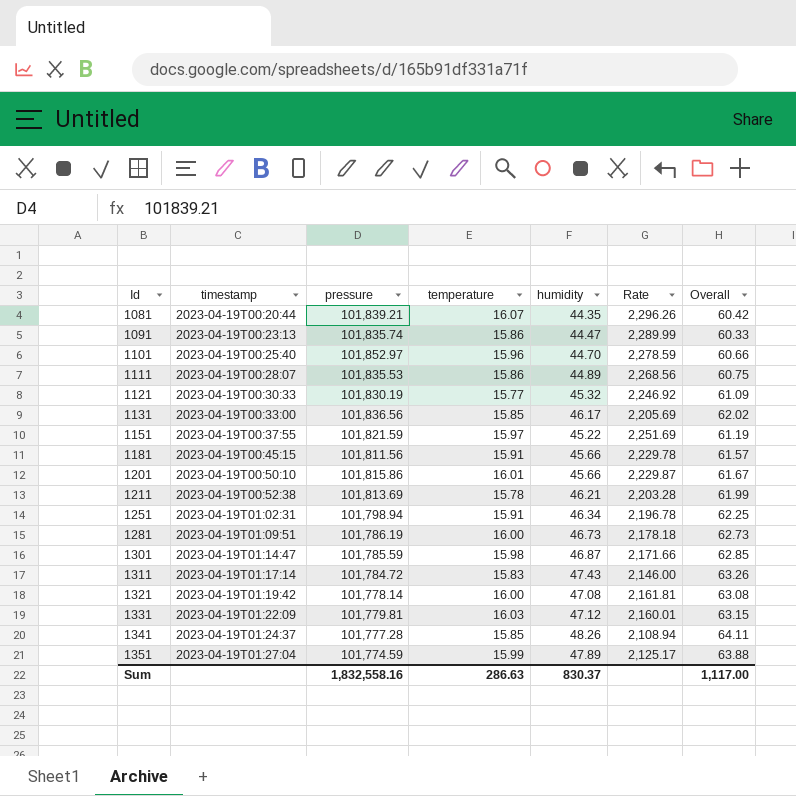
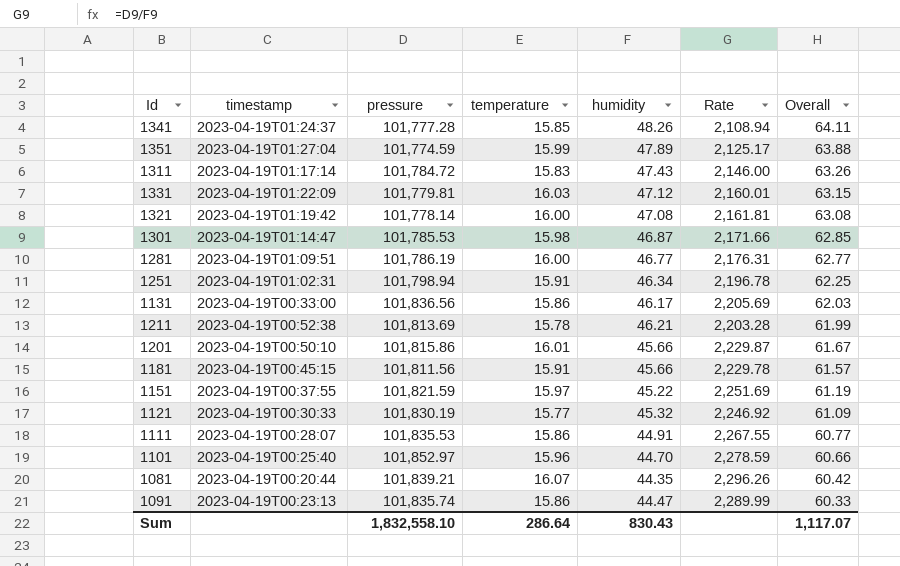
row order: Id ascending -> Overall descending
1301 | pressure: 101,785.59 -> 101,785.53
1281 | humidity: 46.73 -> 46.77
1281 | Rate: 2,178.18 -> 2,176.31
1281 | Overall: 62.73 -> 62.77
1131 | temperature: 15.85 -> 15.86
1131 | Overall: 62.02 -> 62.03
1111 | humidity: 44.89 -> 44.91
1111 | Rate: 2,268.56 -> 2,267.55
1111 | Overall: 60.75 -> 60.77
Sum | pressure: 1,832,558.16 -> 1,832,558.10
Sum | temperature: 286.63 -> 286.64
Sum | humidity: 830.37 -> 830.43
Sum | Overall: 1,117.00 -> 1,117.07

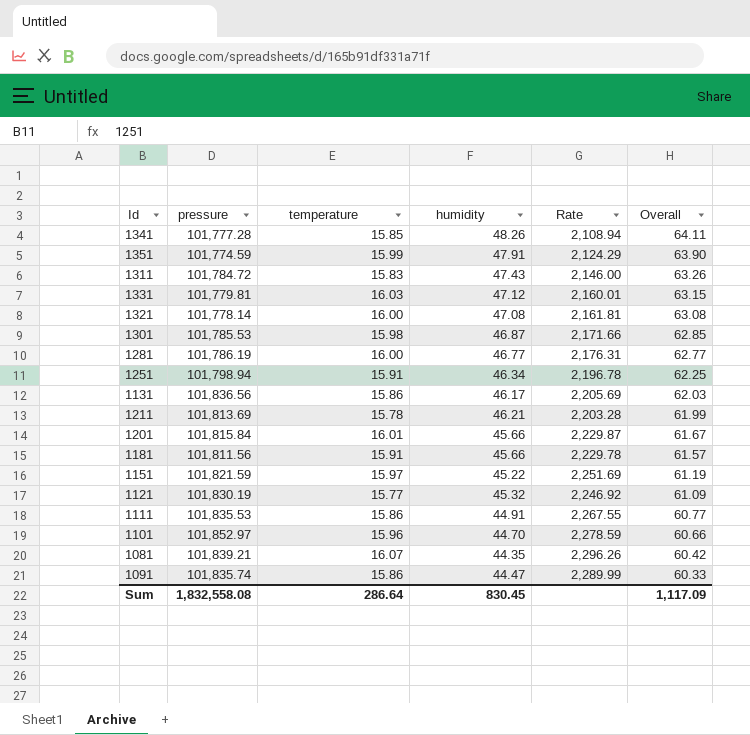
column timestamp | position: 2 -> none
1351 | humidity: 47.89 -> 47.91
1351 | Rate: 2,125.17 -> 2,124.29
1351 | Overall: 63.88 -> 63.90
1201 | pressure: 101,815.86 -> 101,815.84
Sum | pressure: 1,832,558.10 -> 1,832,558.08
Sum | humidity: 830.43 -> 830.45
Sum | Overall: 1,117.07 -> 1,117.09

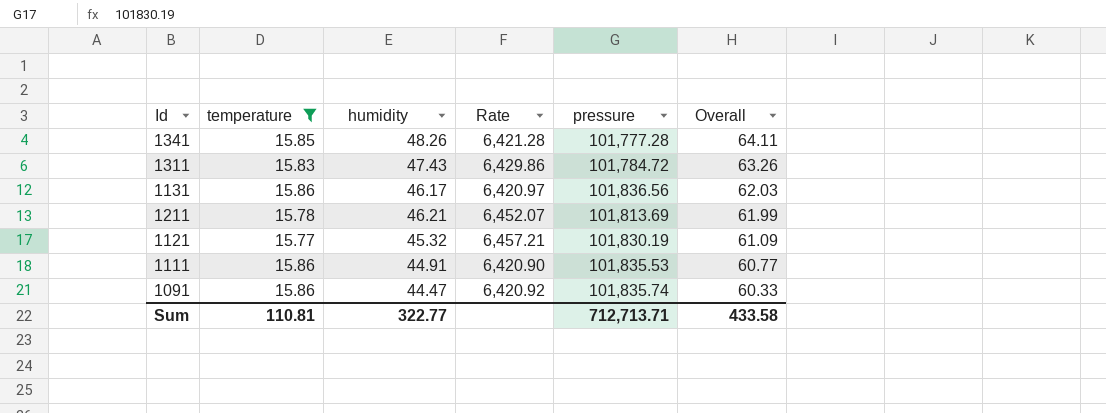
filter: none -> temperature <= 15.86
column Rate | formula: [pressure] / [humidity] -> [pressure] / [temperature]
column pressure | position: 2 -> 5
Sum | temperature: 286.64 -> 110.81
Sum | humidity: 830.45 -> 322.77
Sum | pressure: 1,832,558.08 -> 712,713.71
Sum | Overall: 1,117.09 -> 433.58

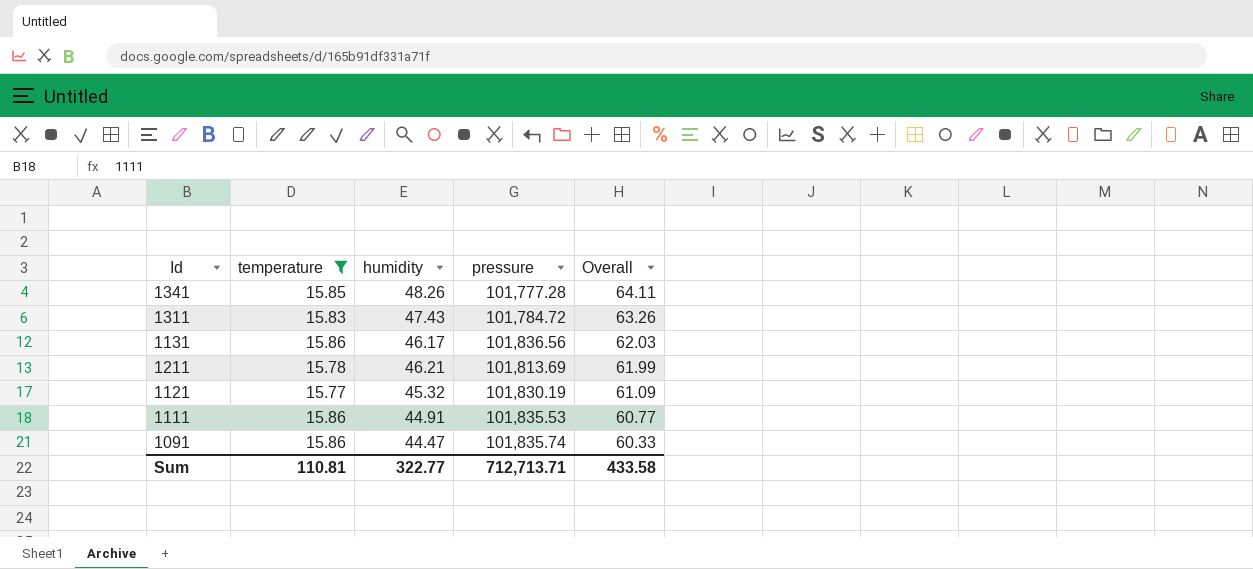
column Rate | formula: [pressure] / [temperature] -> none

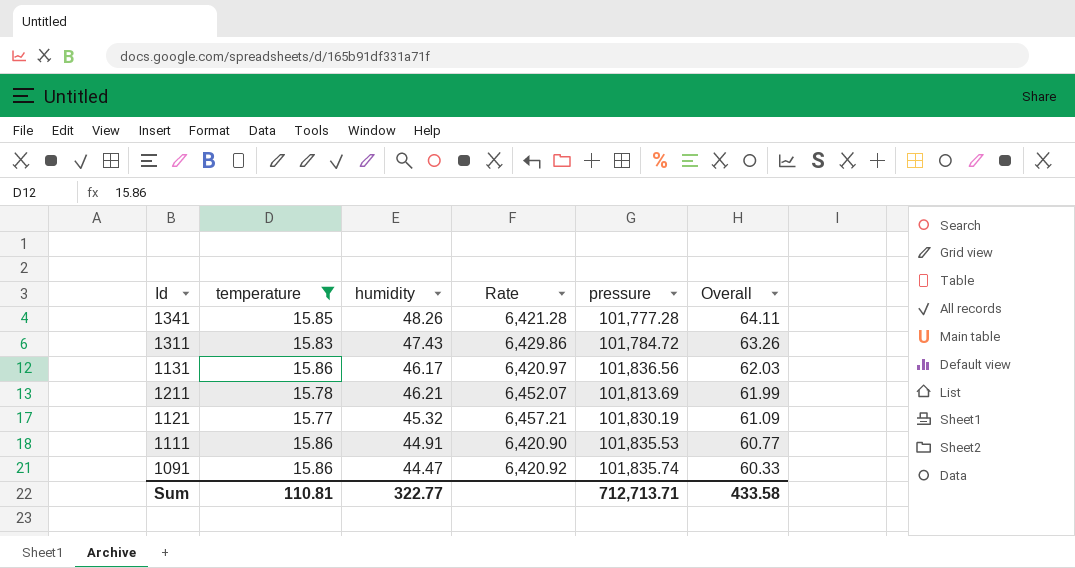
column Rate | formula: none -> [pressure] / [temperature]

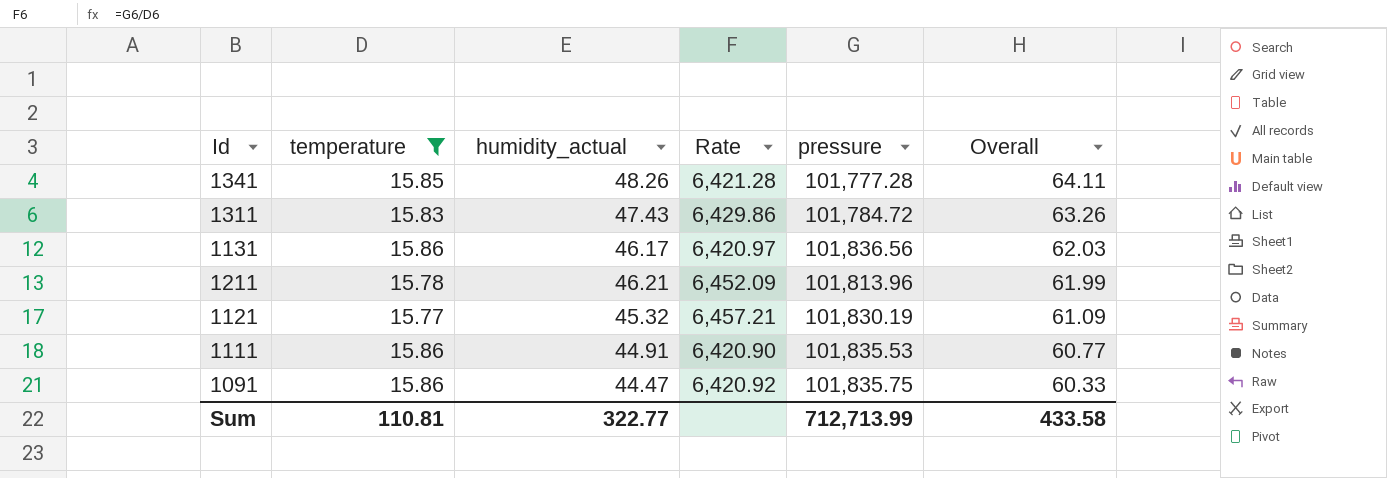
column name: humidity -> humidity_actual
1211 | Rate: 6,452.07 -> 6,452.09
1211 | pressure: 101,813.69 -> 101,813.96
1091 | pressure: 101,835.74 -> 101,835.75
Sum | pressure: 712,713.71 -> 712,713.99

